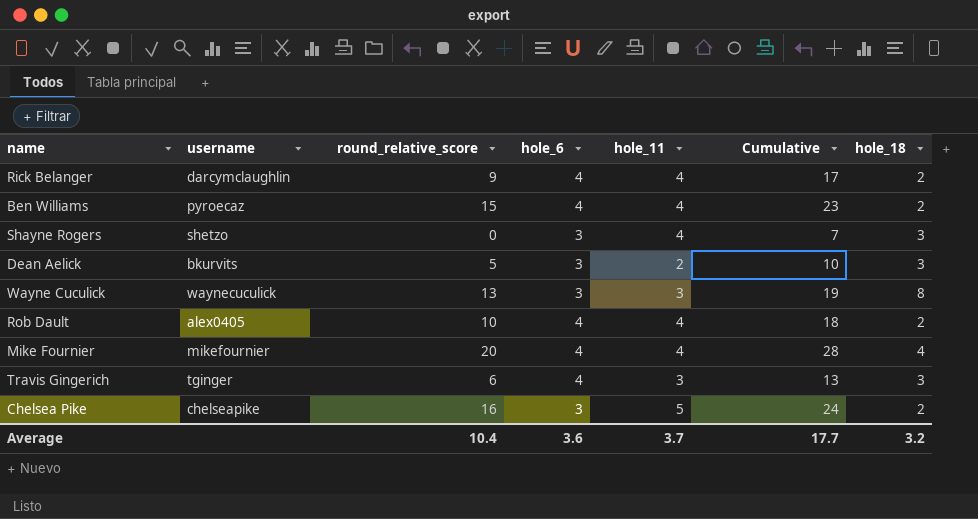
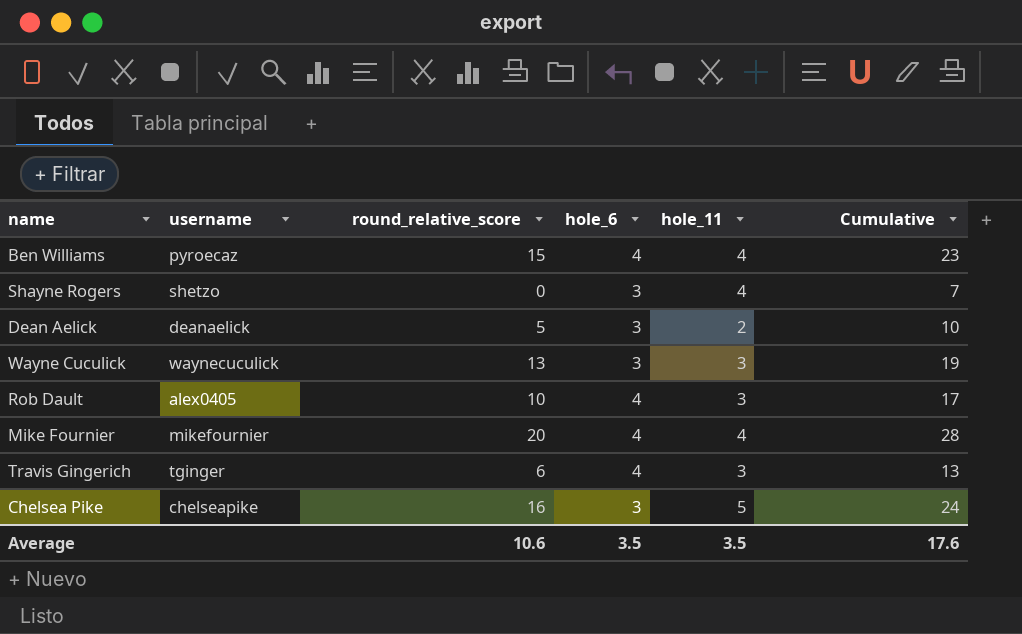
column hole_18 | position: 7 -> none
row Rick Belanger: darcymclaughlin | 9 | 4 | 4 | 17 | 2 -> none
Dean Aelick | username: bkurvits -> deanaelick
Rob Dault | hole_11: 4 -> 3
Rob Dault | Cumulative: 18 -> 17
Average | round_relative_score: 10.4 -> 10.6
Average | hole_6: 3.6 -> 3.5
Average | hole_11: 3.7 -> 3.5
Average | Cumulative: 17.7 -> 17.6

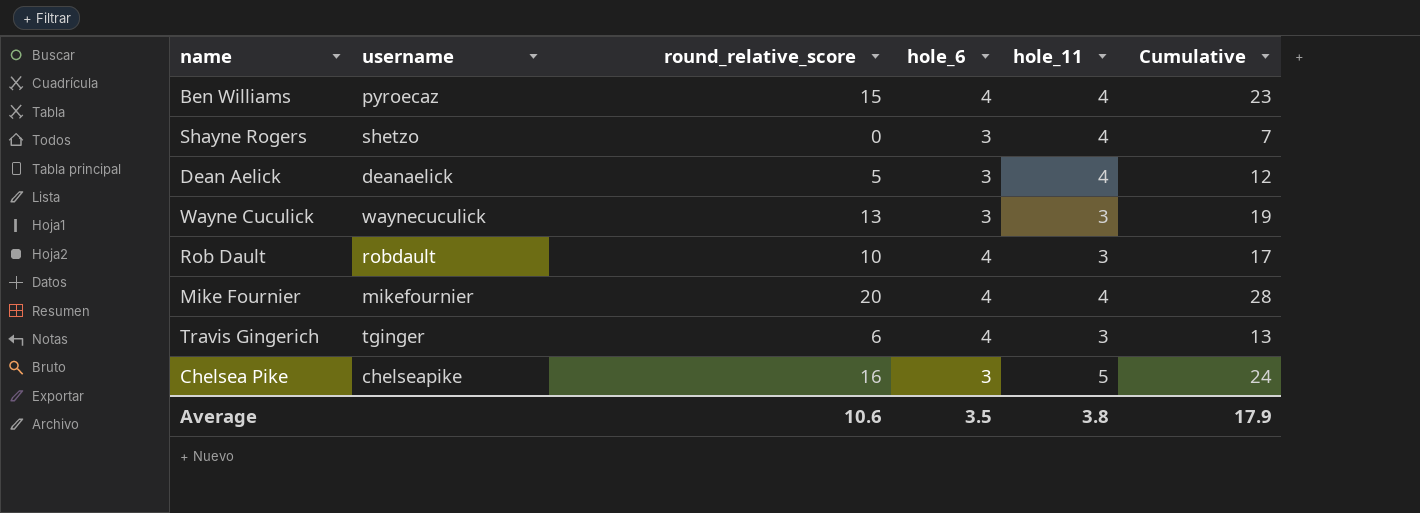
Dean Aelick | hole_11: 2 -> 4
Dean Aelick | Cumulative: 10 -> 12
Rob Dault | username: alex0405 -> robdault
Average | hole_11: 3.5 -> 3.8
Average | Cumulative: 17.6 -> 17.9

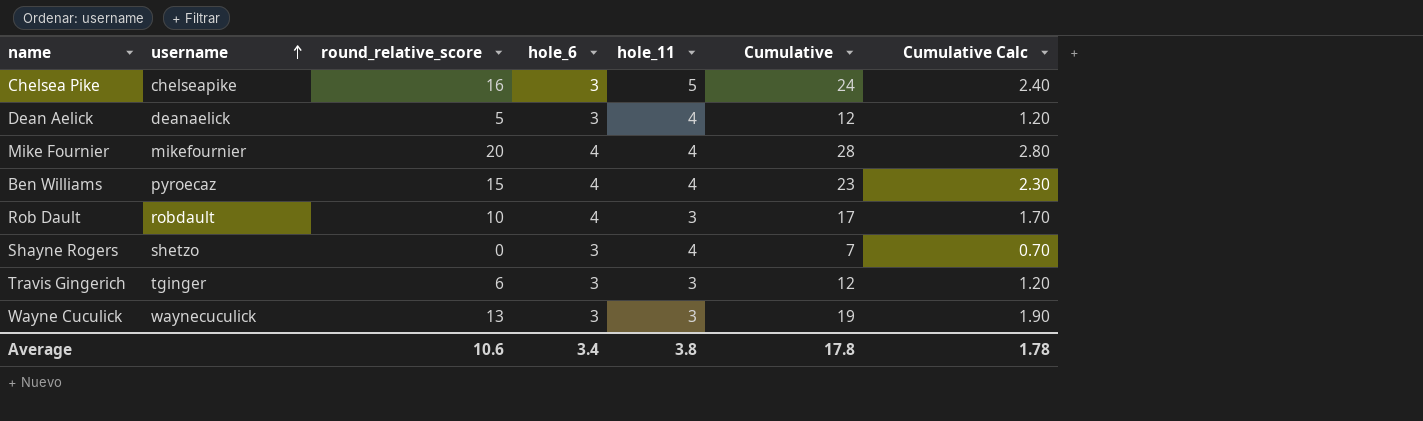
row order: none -> username ascending
column Cumulative Calc | formula: none -> [Cumulative] * 0.1
Travis Gingerich | hole_6: 4 -> 3
Travis Gingerich | Cumulative: 13 -> 12
Average | hole_6: 3.5 -> 3.4
Average | Cumulative: 17.9 -> 17.8

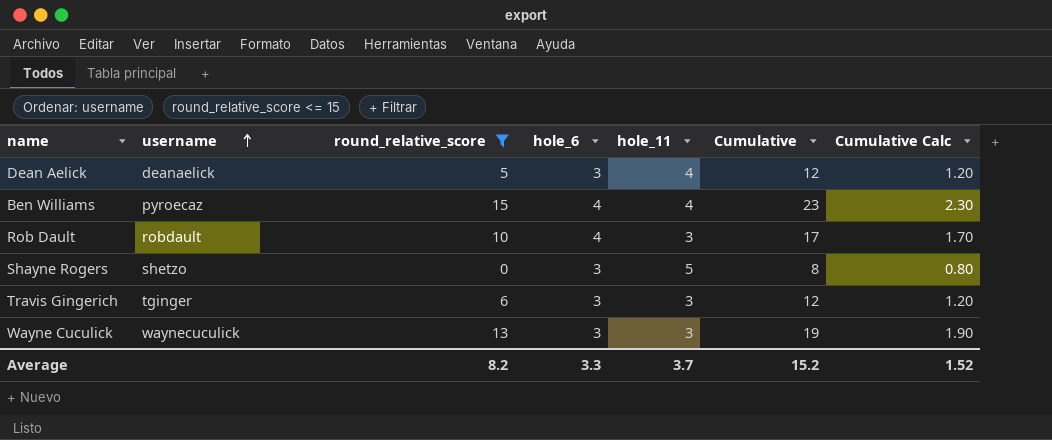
filter: none -> round_relative_score <= 15
Shayne Rogers | hole_11: 4 -> 5
Shayne Rogers | Cumulative: 7 -> 8
Shayne Rogers | Cumulative Calc: 0.70 -> 0.80
Average | round_relative_score: 10.6 -> 8.2
Average | hole_6: 3.4 -> 3.3
Average | hole_11: 3.8 -> 3.7
Average | Cumulative: 17.8 -> 15.2
Average | Cumulative Calc: 1.78 -> 1.52

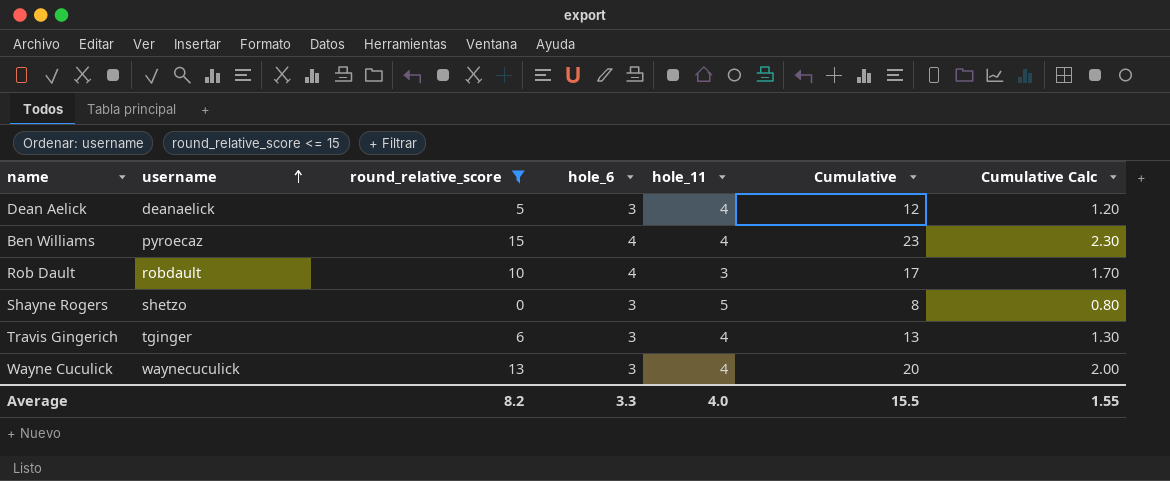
Travis Gingerich | hole_11: 3 -> 4
Travis Gingerich | Cumulative: 12 -> 13
Travis Gingerich | Cumulative Calc: 1.20 -> 1.30
Wayne Cuculick | hole_11: 3 -> 4
Wayne Cuculick | Cumulative: 19 -> 20
Wayne Cuculick | Cumulative Calc: 1.90 -> 2.00
Average | hole_11: 3.7 -> 4.0
Average | Cumulative: 15.2 -> 15.5
Average | Cumulative Calc: 1.52 -> 1.55

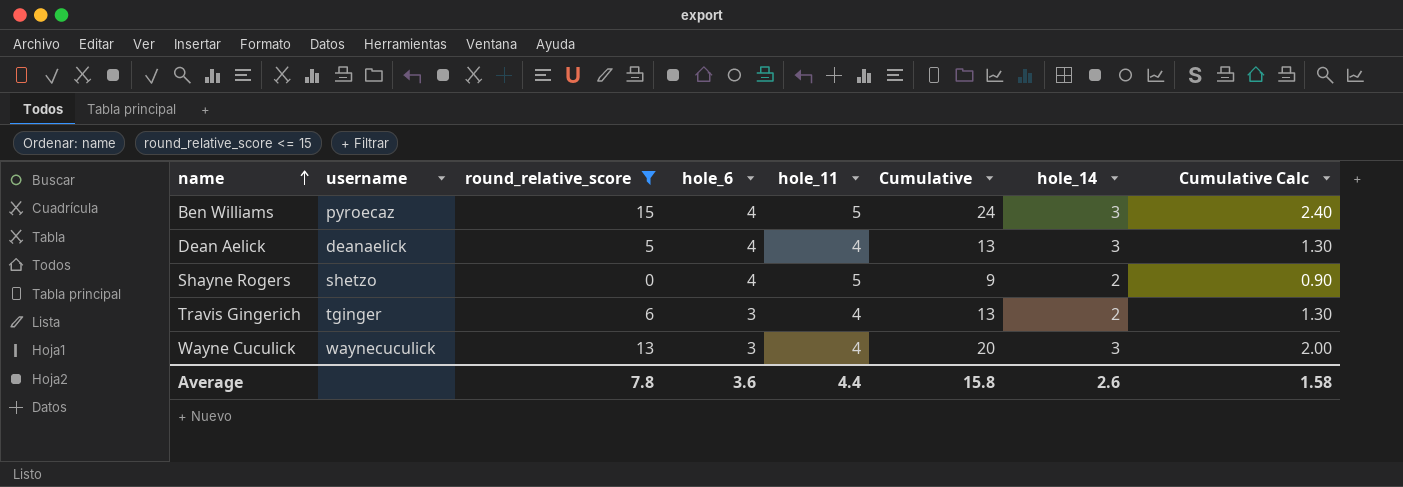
row order: username ascending -> name ascending
column hole_14 | position: none -> 7
row Rob Dault: robdault | 10 | 4 | 3 | 17 | 1.70 -> none
Ben Williams | hole_11: 4 -> 5
Ben Williams | Cumulative: 23 -> 24
Ben Williams | Cumulative Calc: 2.30 -> 2.40
Dean Aelick | hole_6: 3 -> 4
Dean Aelick | Cumulative: 12 -> 13
Dean Aelick | Cumulative Calc: 1.20 -> 1.30
Shayne Rogers | hole_6: 3 -> 4
Shayne Rogers | Cumulative: 8 -> 9
Shayne Rogers | Cumulative Calc: 0.80 -> 0.90
Average | round_relative_score: 8.2 -> 7.8
Average | hole_6: 3.3 -> 3.6
Average | hole_11: 4.0 -> 4.4
Average | Cumulative: 15.5 -> 15.8
Average | Cumulative Calc: 1.55 -> 1.58

